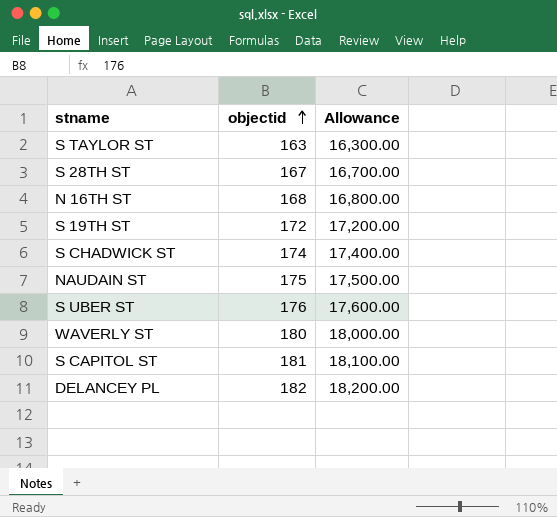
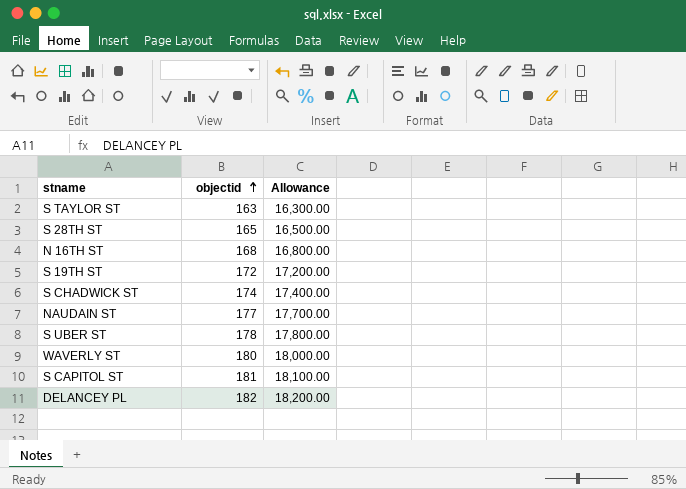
S 28TH ST | objectid: 167 -> 165
S 28TH ST | Allowance: 16,700.00 -> 16,500.00
NAUDAIN ST | objectid: 175 -> 177
NAUDAIN ST | Allowance: 17,500.00 -> 17,700.00
S UBER ST | objectid: 176 -> 178
S UBER ST | Allowance: 17,600.00 -> 17,800.00

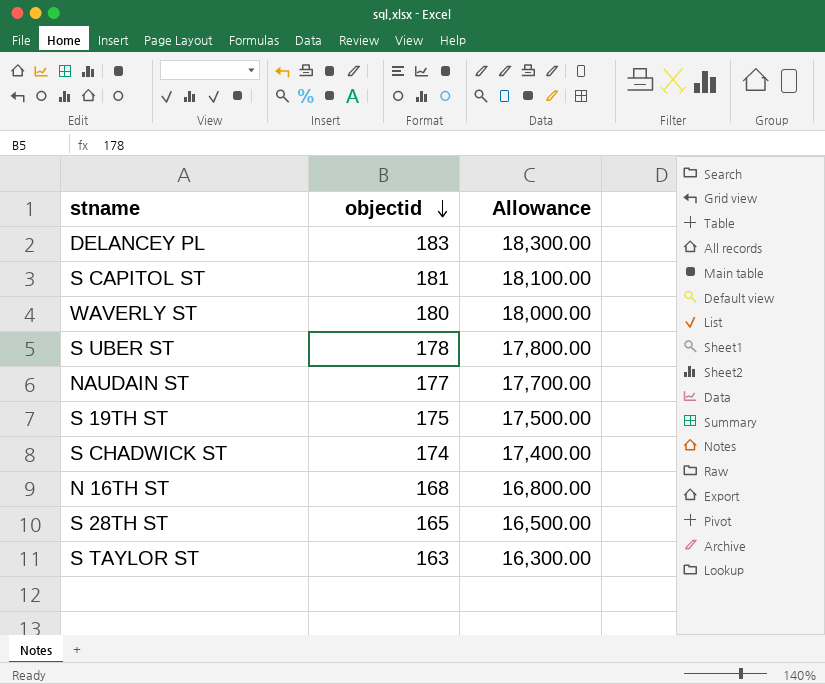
row order: objectid ascending -> objectid descending
DELANCEY PL | objectid: 182 -> 183
DELANCEY PL | Allowance: 18,200.00 -> 18,300.00
S 19TH ST | objectid: 172 -> 175
S 19TH ST | Allowance: 17,200.00 -> 17,500.00

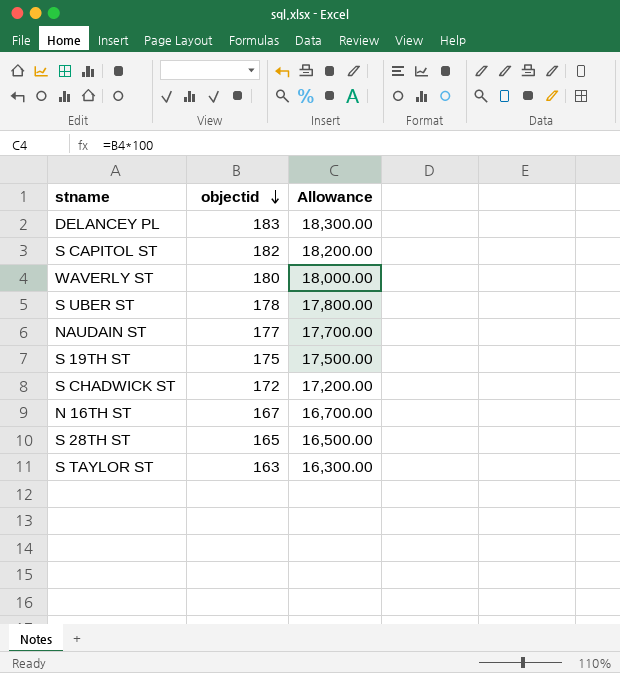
S CAPITOL ST | objectid: 181 -> 182
S CAPITOL ST | Allowance: 18,100.00 -> 18,200.00
S CHADWICK ST | objectid: 174 -> 172
S CHADWICK ST | Allowance: 17,400.00 -> 17,200.00
N 16TH ST | objectid: 168 -> 167
N 16TH ST | Allowance: 16,800.00 -> 16,700.00

